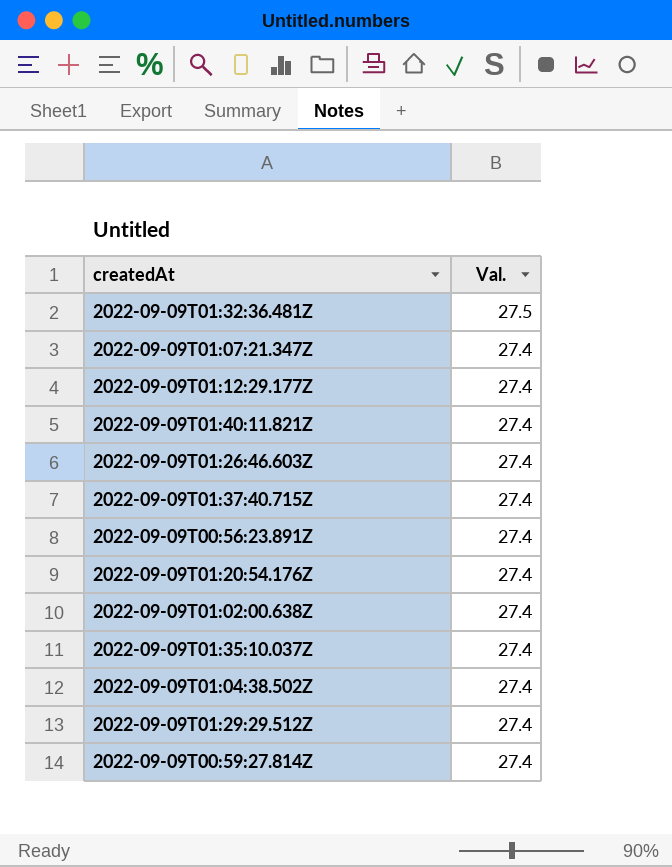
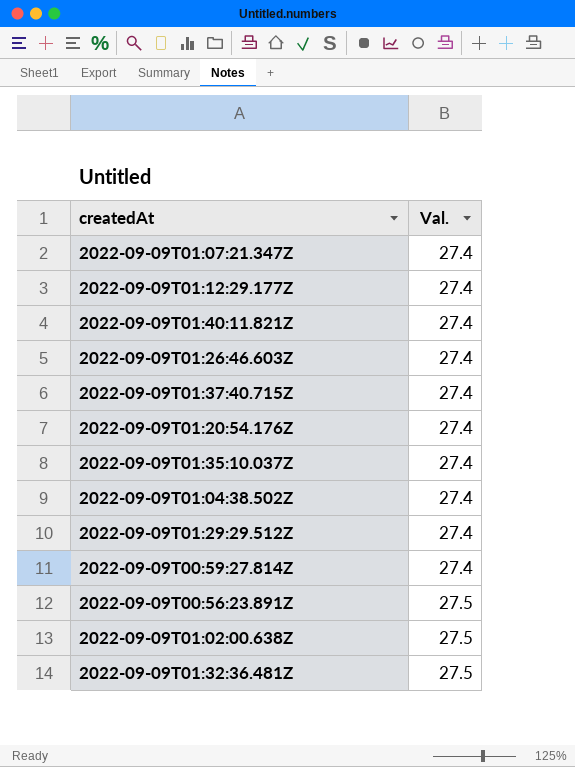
row order: Val. descending -> Val. ascending
2022-09-09T00:56:23.891Z | Val.: 27.4 -> 27.5
2022-09-09T01:02:00.638Z | Val.: 27.4 -> 27.5

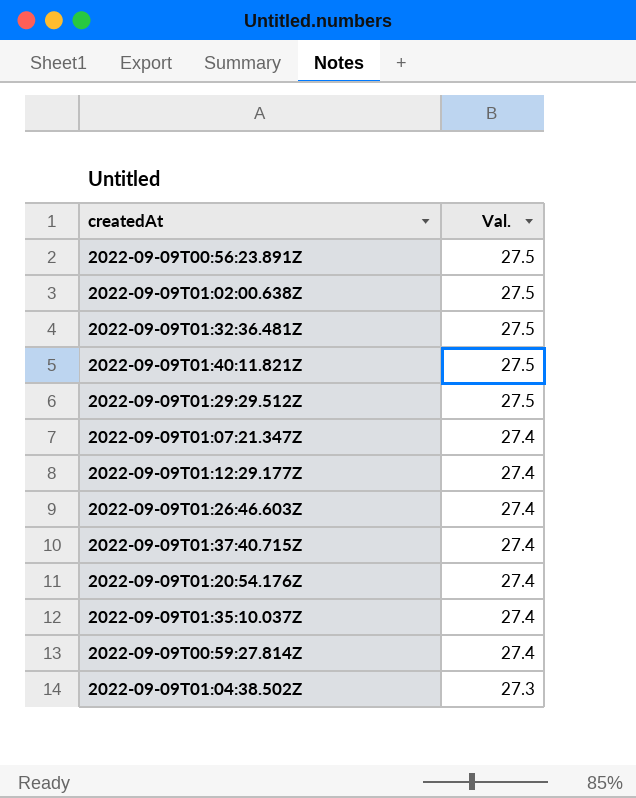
row order: Val. ascending -> Val. descending
2022-09-09T01:40:11.821Z | Val.: 27.4 -> 27.5
2022-09-09T01:29:29.512Z | Val.: 27.4 -> 27.5
2022-09-09T01:04:38.502Z | Val.: 27.4 -> 27.3

